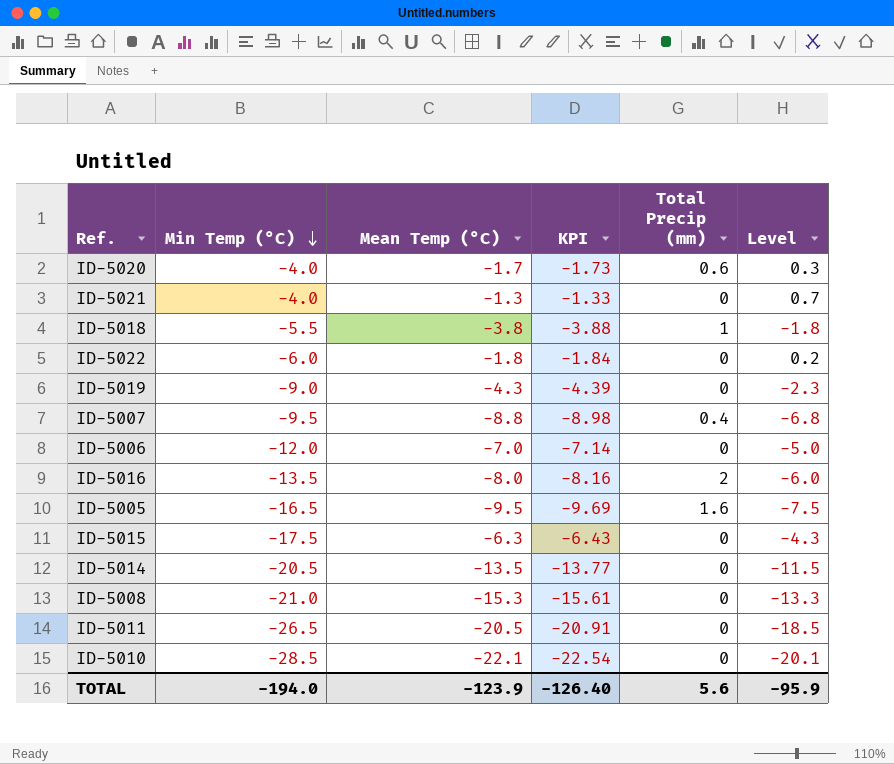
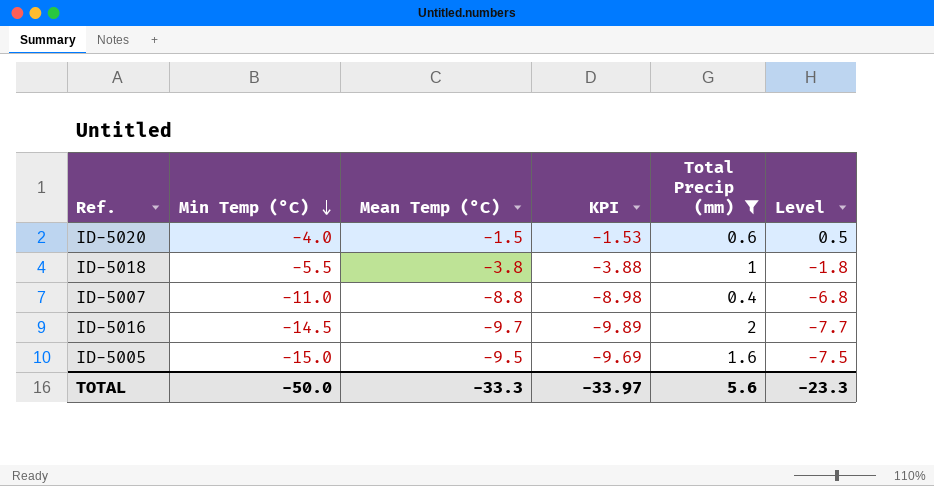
filter: none -> Total Precip (mm) != 0
ID-5020 | Mean Temp (°C): -1.7 -> -1.5
ID-5020 | KPI: -1.73 -> -1.53
ID-5020 | Level: 0.3 -> 0.5
ID-5007 | Min Temp (°C): -9.5 -> -11.0
ID-5016 | Min Temp (°C): -13.5 -> -14.5
ID-5016 | Mean Temp (°C): -8.0 -> -9.7
ID-5016 | KPI: -8.16 -> -9.89
ID-5016 | Level: -6.0 -> -7.7
ID-5005 | Min Temp (°C): -16.5 -> -15.0
TOTAL | Min Temp (°C): -194.0 -> -50.0
TOTAL | Mean Temp (°C): -123.9 -> -33.3
TOTAL | KPI: -126.40 -> -33.97
TOTAL | Level: -95.9 -> -23.3

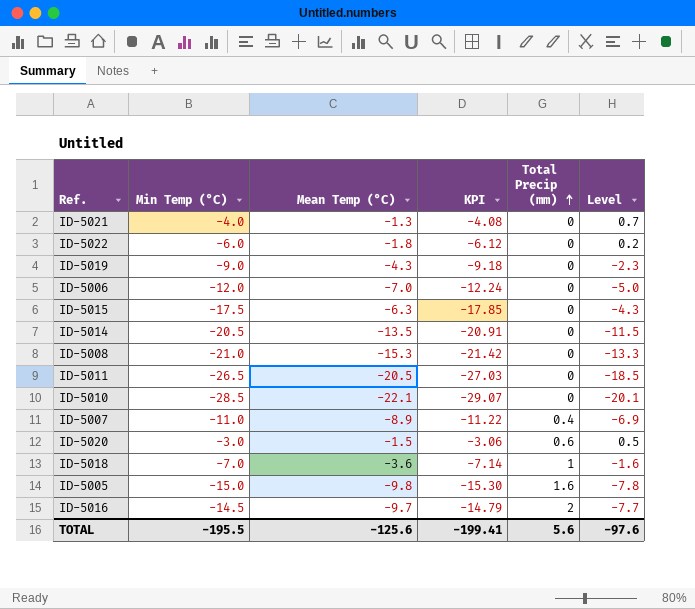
filter: Total Precip (mm) != 0 -> none
row order: Min Temp (°C) descending -> Total Precip (mm) ascending
column KPI | formula: [Mean Temp (°C)] * 1.02 -> [Min Temp (°C)] * 1.02
ID-5007 | Mean Temp (°C): -8.8 -> -8.9
ID-5007 | Level: -6.8 -> -6.9
ID-5020 | Min Temp (°C): -4.0 -> -3.0
ID-5018 | Min Temp (°C): -5.5 -> -7.0
ID-5018 | Mean Temp (°C): -3.8 -> -3.6
ID-5018 | Level: -1.8 -> -1.6
ID-5005 | Mean Temp (°C): -9.5 -> -9.8
ID-5005 | Level: -7.5 -> -7.8
TOTAL | Min Temp (°C): -50.0 -> -195.5
TOTAL | Mean Temp (°C): -33.3 -> -125.6
TOTAL | KPI: -33.97 -> -199.41
TOTAL | Level: -23.3 -> -97.6

